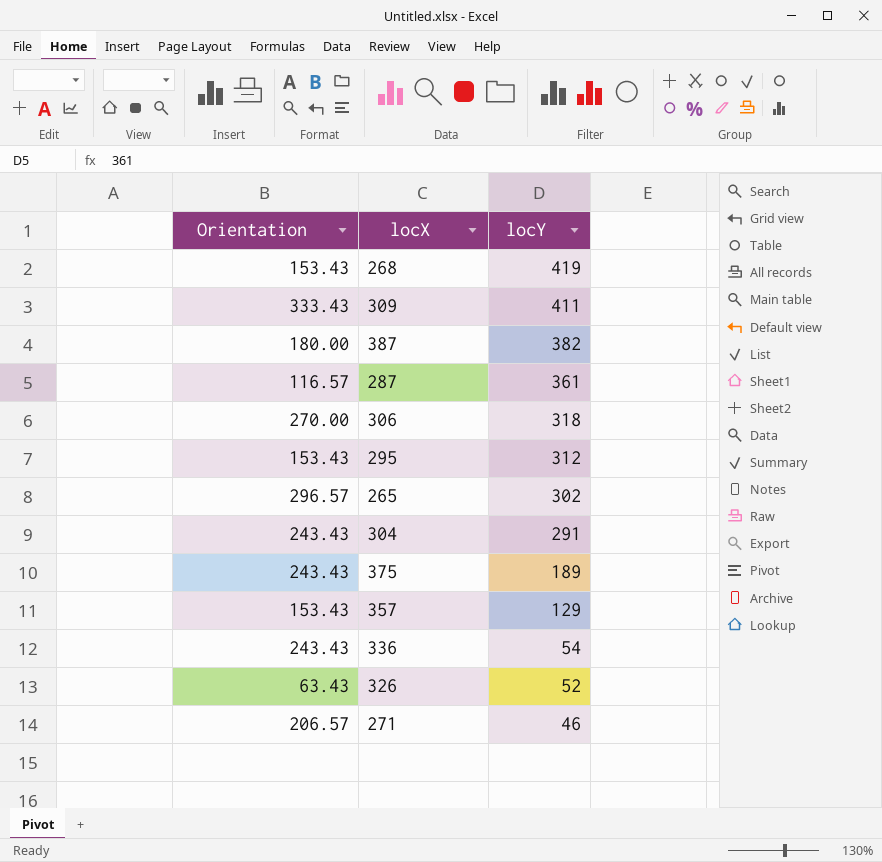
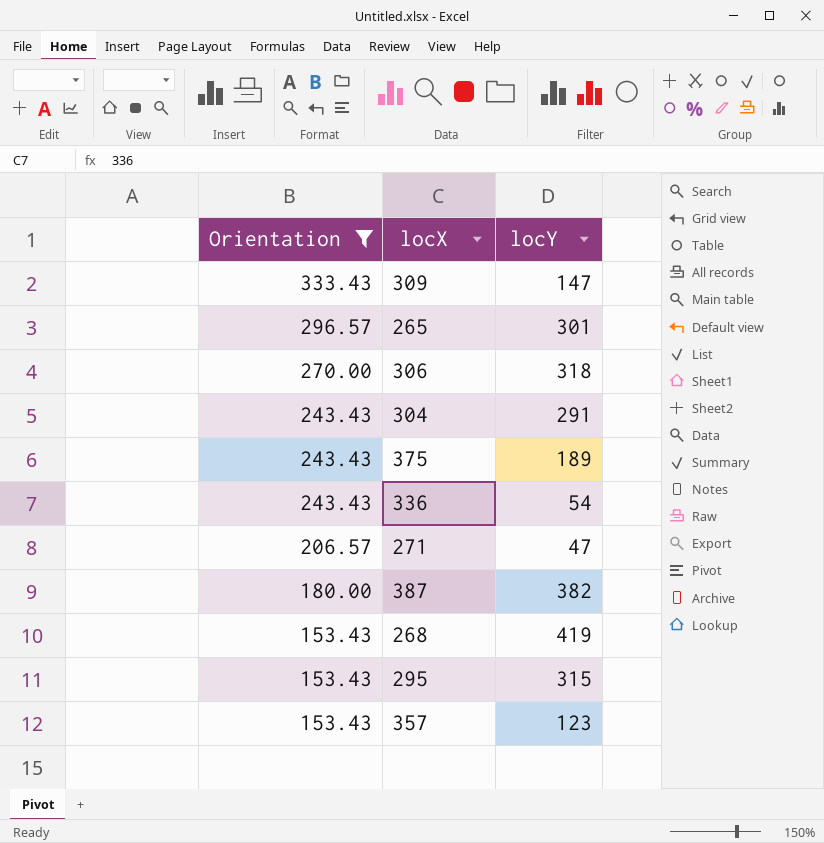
filter: none -> Orientation >= 153.43
row order: locY descending -> Orientation descending
309 | locY: 411 -> 147
265 | locY: 302 -> 301
271 | locY: 46 -> 47
295 | locY: 312 -> 315
357 | locY: 129 -> 123

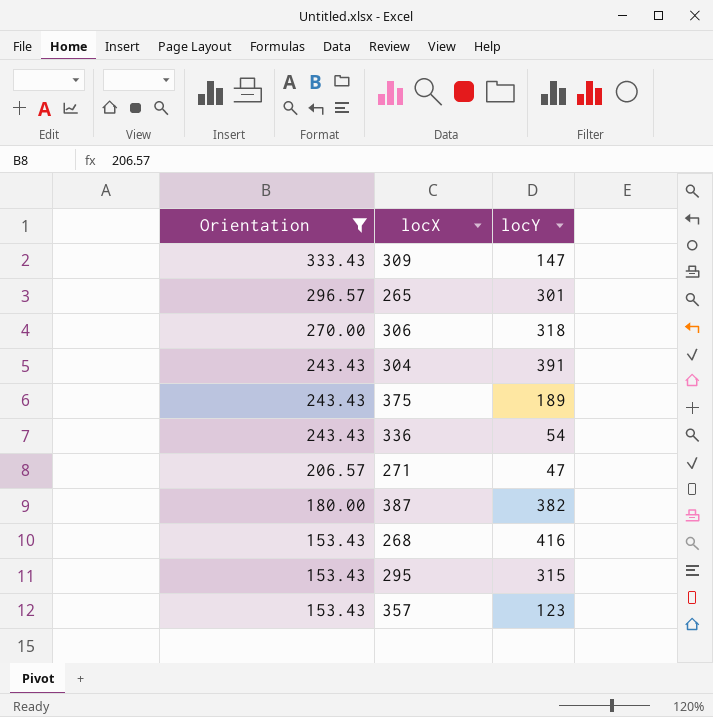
304 | locY: 291 -> 391
268 | locY: 419 -> 416

